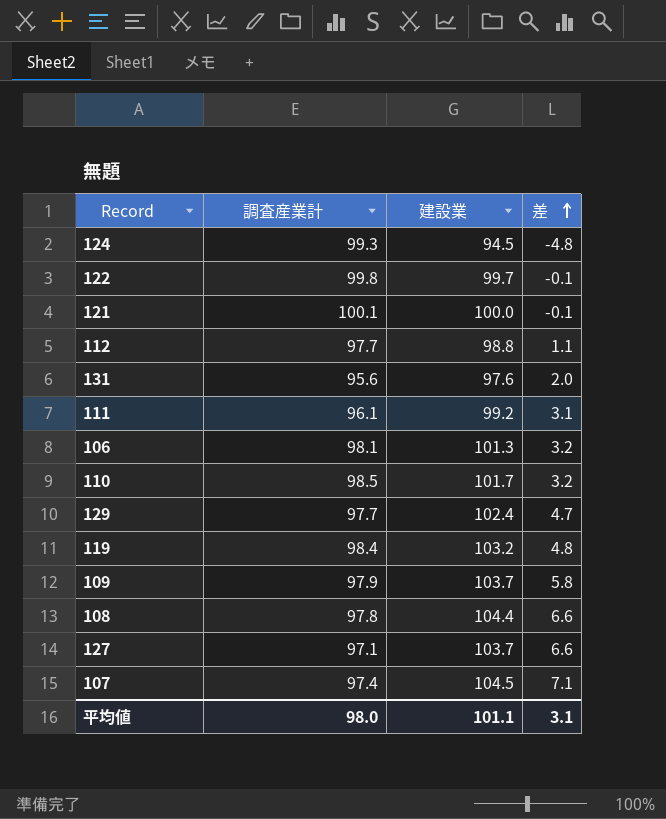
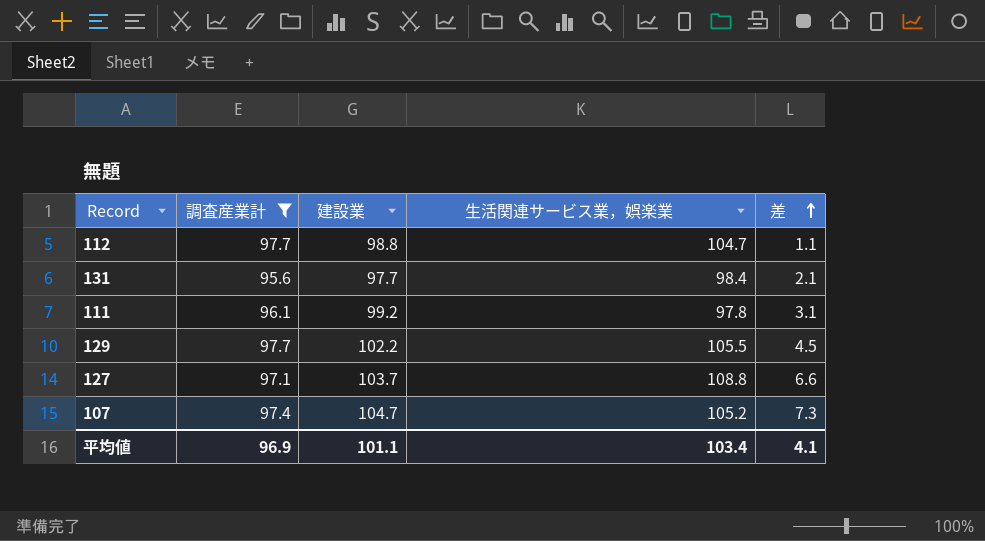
filter: none -> 調査産業計 <= 97.7
column 生活関連サービス業，娯楽業 | position: none -> 4
131 | 建設業: 97.6 -> 97.7
131 | 差: 2.0 -> 2.1
129 | 建設業: 102.4 -> 102.2
129 | 差: 4.7 -> 4.5
107 | 建設業: 104.5 -> 104.7
107 | 差: 7.1 -> 7.3
平均値 | 調査産業計: 98.0 -> 96.9
平均値 | 差: 3.1 -> 4.1

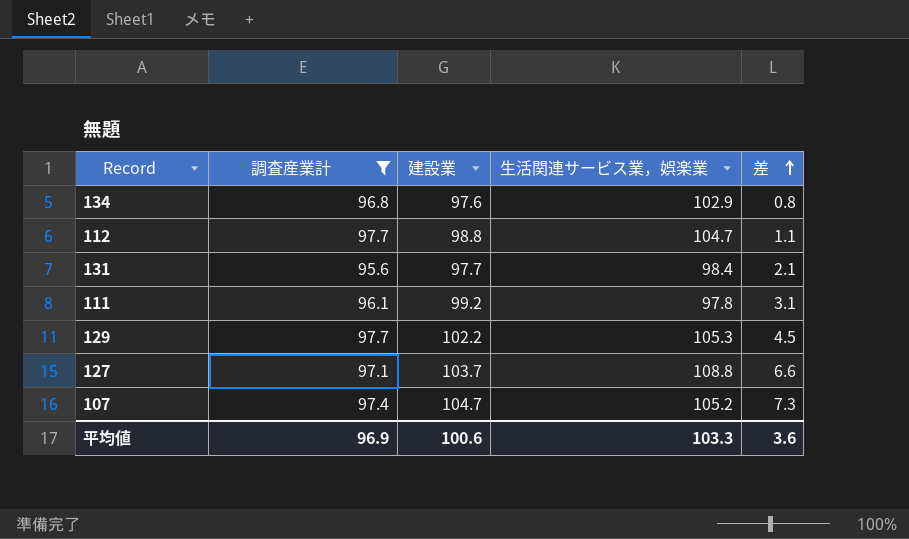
row 134: none -> 96.8 | 97.6 | 102.9 | 0.8
129 | 生活関連サービス業，娯楽業: 105.5 -> 105.3
平均値 | 建設業: 101.1 -> 100.6
平均値 | 生活関連サービス業，娯楽業: 103.4 -> 103.3
平均値 | 差: 4.1 -> 3.6

